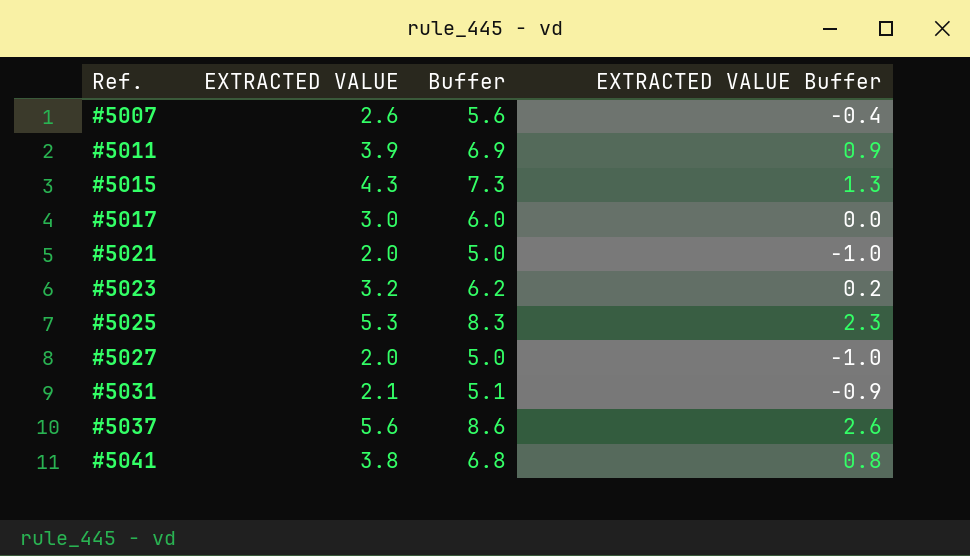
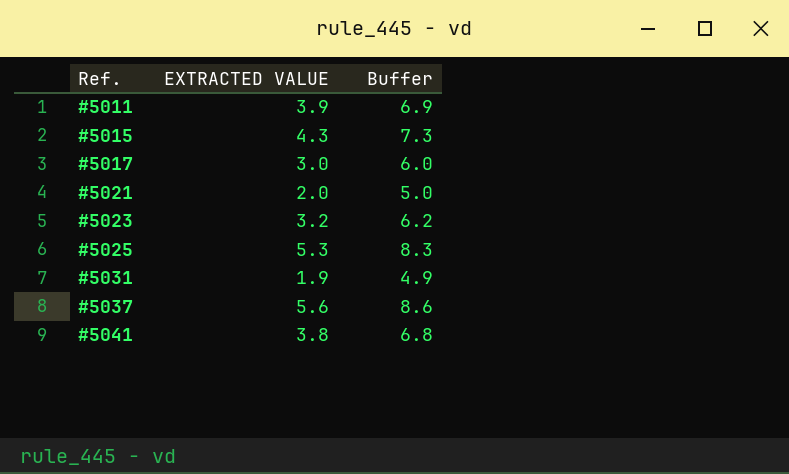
column EXTRACTED VALUE Buffer | formula: [EXTRACTED VALUE] - 3 -> none
row #5007: 2.6 | 5.6 | -0.4 -> none
row #5027: 2.0 | 5.0 | -1.0 -> none
#5031 | EXTRACTED VALUE: 2.1 -> 1.9
#5031 | Buffer: 5.1 -> 4.9

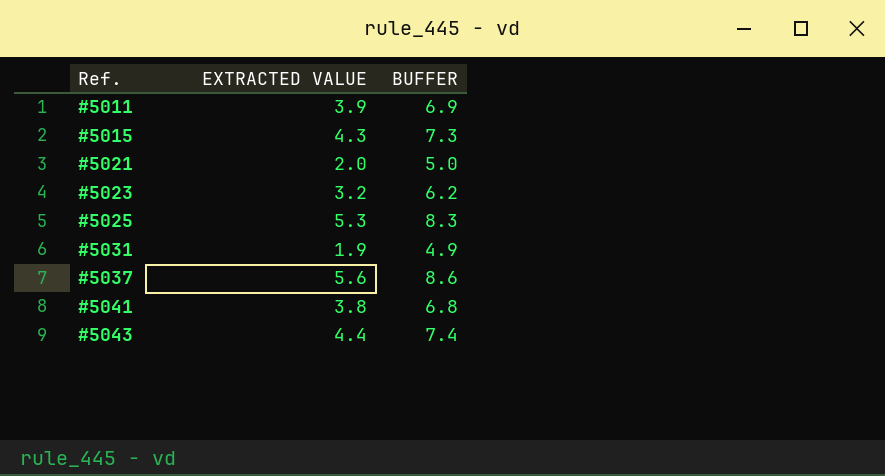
column name: Buffer -> BUFFER
row #5017: 3.0 | 6.0 -> none
row #5043: none -> 4.4 | 7.4

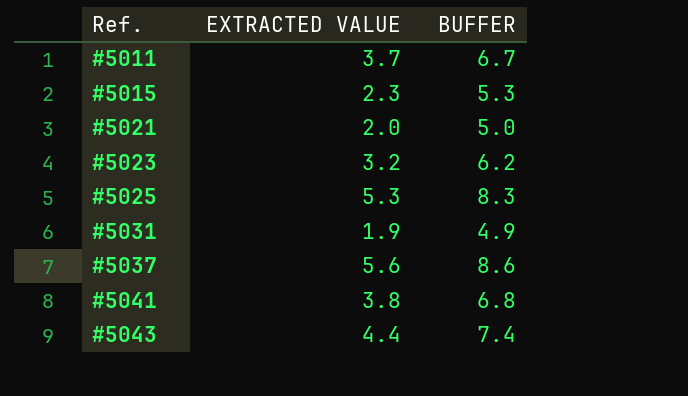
#5011 | EXTRACTED VALUE: 3.9 -> 3.7
#5011 | BUFFER: 6.9 -> 6.7
#5015 | EXTRACTED VALUE: 4.3 -> 2.3
#5015 | BUFFER: 7.3 -> 5.3

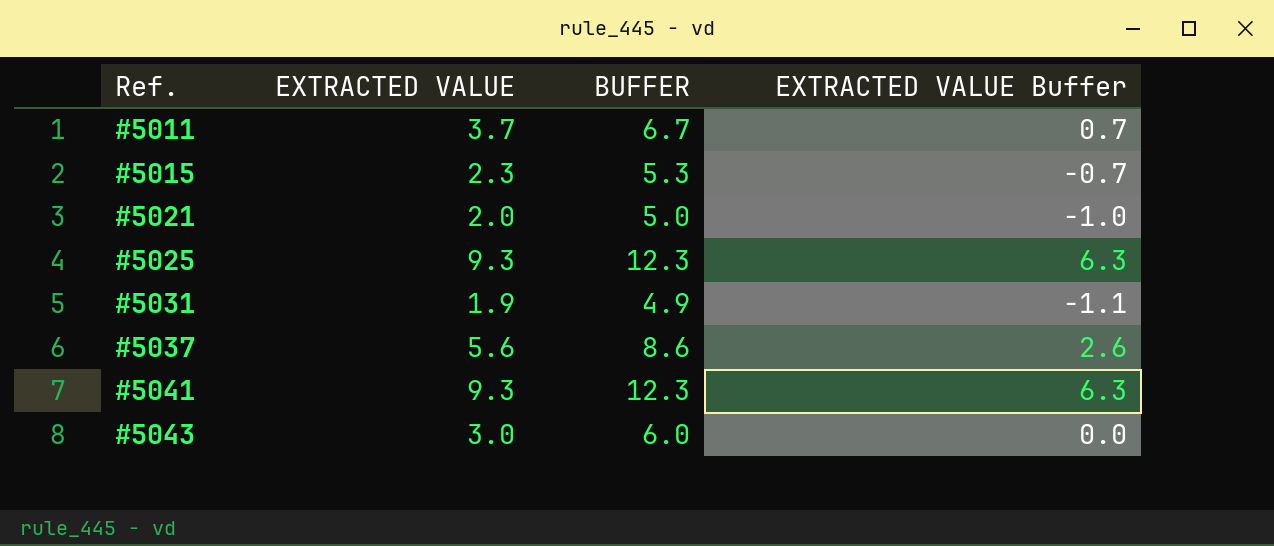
column EXTRACTED VALUE Buffer | formula: none -> [EXTRACTED VALUE] - 3
row #5023: 3.2 | 6.2 -> none
#5025 | EXTRACTED VALUE: 5.3 -> 9.3
#5025 | BUFFER: 8.3 -> 12.3
#5041 | EXTRACTED VALUE: 3.8 -> 9.3
#5041 | BUFFER: 6.8 -> 12.3
#5043 | EXTRACTED VALUE: 4.4 -> 3.0
#5043 | BUFFER: 7.4 -> 6.0

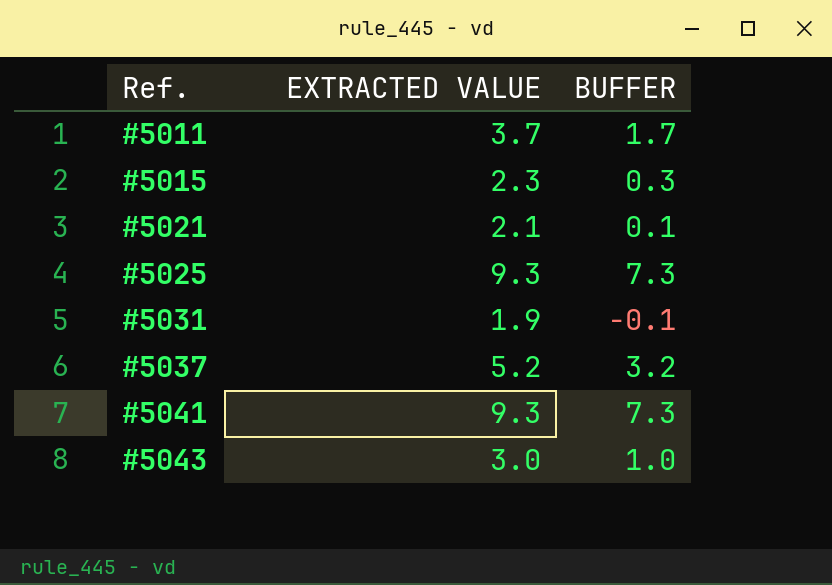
column EXTRACTED VALUE Buffer | formula: [EXTRACTED VALUE] - 3 -> none
column BUFFER | formula: [EXTRACTED VALUE] + 3 -> [EXTRACTED VALUE] - 2
#5021 | EXTRACTED VALUE: 2.0 -> 2.1
#5037 | EXTRACTED VALUE: 5.6 -> 5.2

